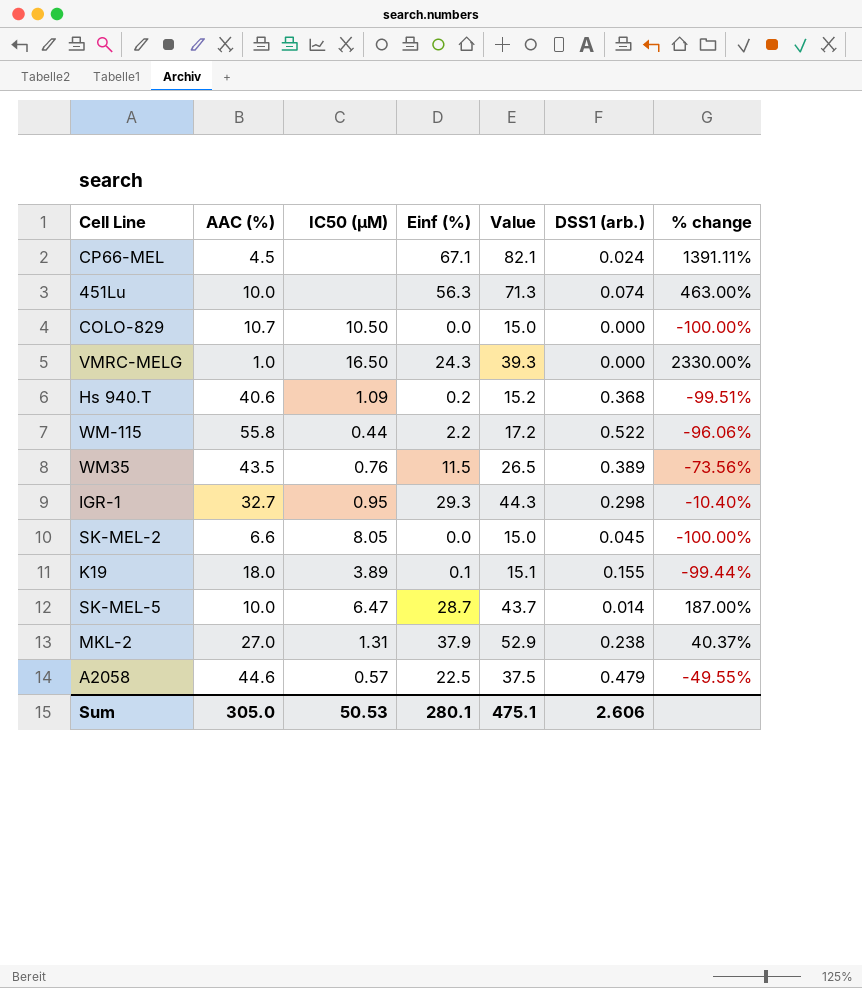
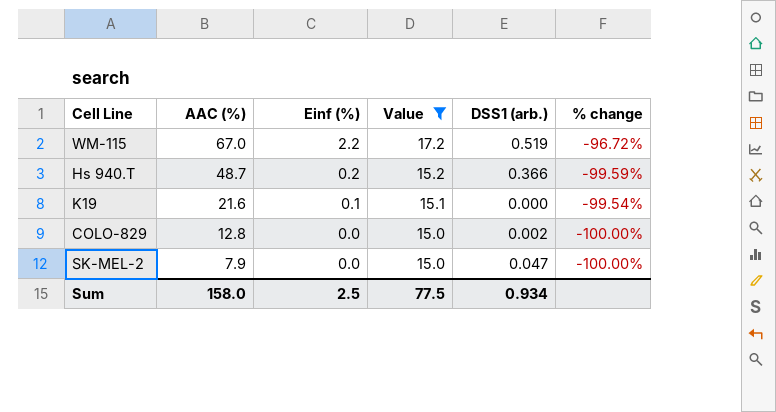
filter: none -> Value <= 17.2
row order: none -> AAC (%) descending
column IC50 (µM) | position: 3 -> none
WM-115 | AAC (%): 55.8 -> 67.0
WM-115 | DSS1 (arb.): 0.522 -> 0.519
WM-115 | % change: -96.06% -> -96.72%
Hs 940.T | AAC (%): 40.6 -> 48.7
Hs 940.T | DSS1 (arb.): 0.368 -> 0.366
Hs 940.T | % change: -99.51% -> -99.59%
K19 | AAC (%): 18.0 -> 21.6
K19 | DSS1 (arb.): 0.155 -> 0.000
K19 | % change: -99.44% -> -99.54%
COLO-829 | AAC (%): 10.7 -> 12.8
COLO-829 | DSS1 (arb.): 0.000 -> 0.002
SK-MEL-2 | AAC (%): 6.6 -> 7.9
SK-MEL-2 | DSS1 (arb.): 0.045 -> 0.047
Sum | AAC (%): 305.0 -> 158.0
Sum | Einf (%): 280.1 -> 2.5
Sum | Value: 475.1 -> 77.5
Sum | DSS1 (arb.): 2.606 -> 0.934

